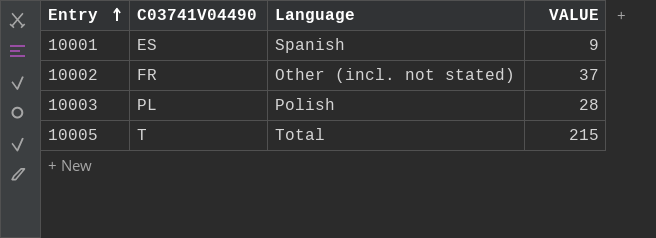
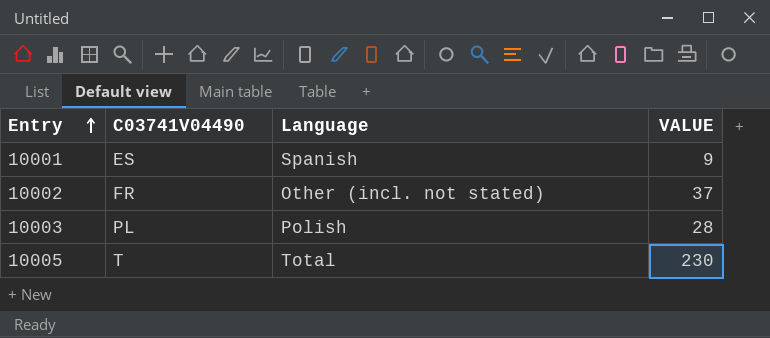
10005 | VALUE: 215 -> 230

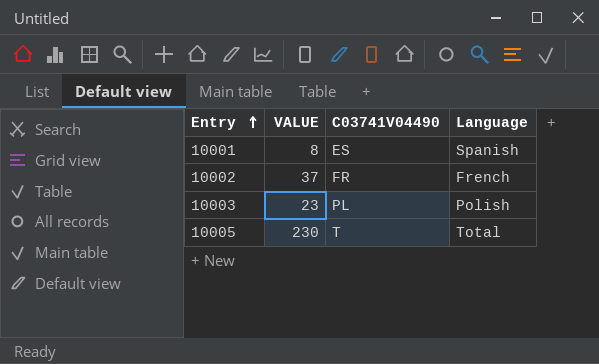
column VALUE | position: 4 -> 2
10001 | VALUE: 9 -> 8
10002 | Language: Other (incl. not stated) -> French
10003 | VALUE: 28 -> 23

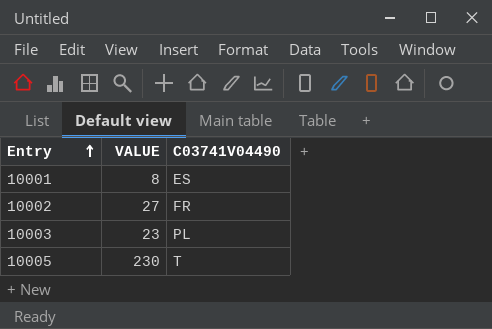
column Language | position: 4 -> none
10002 | VALUE: 37 -> 27

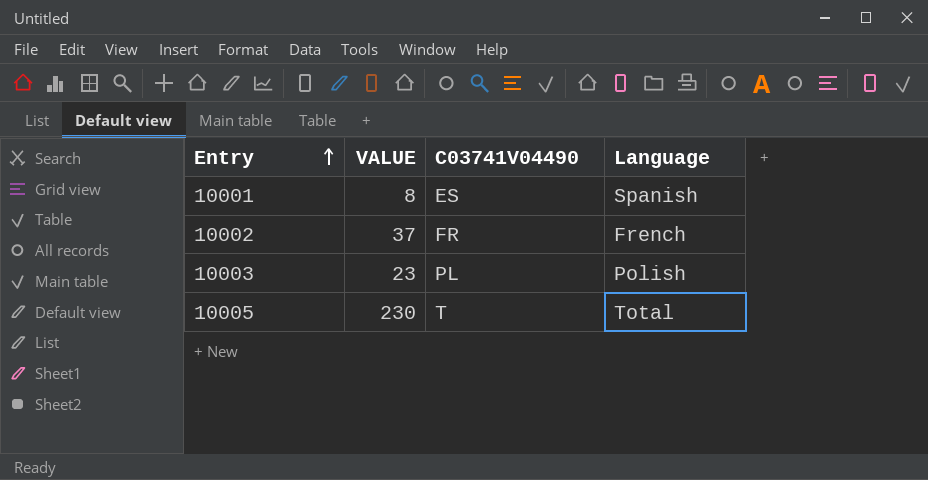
column Language | position: none -> 4
10002 | VALUE: 27 -> 37

